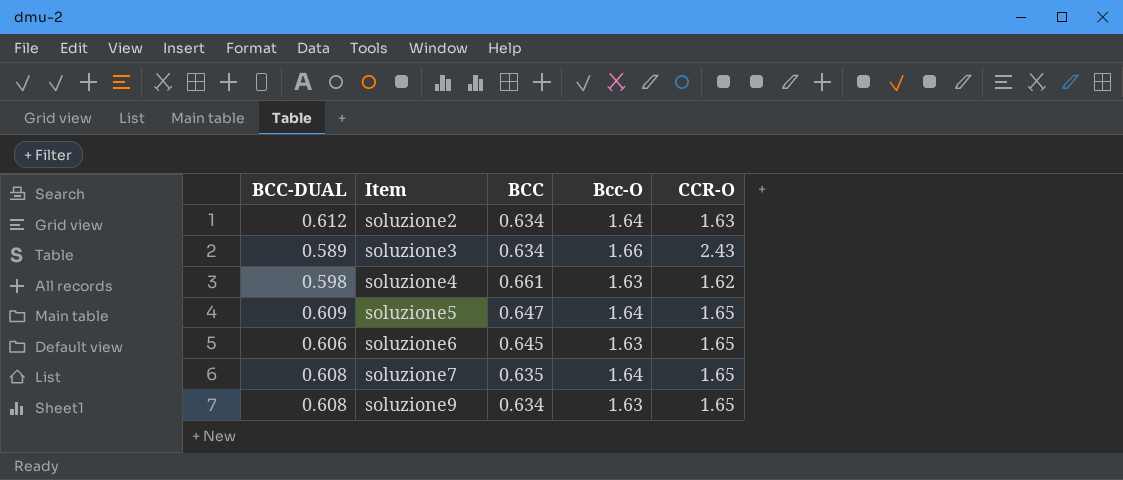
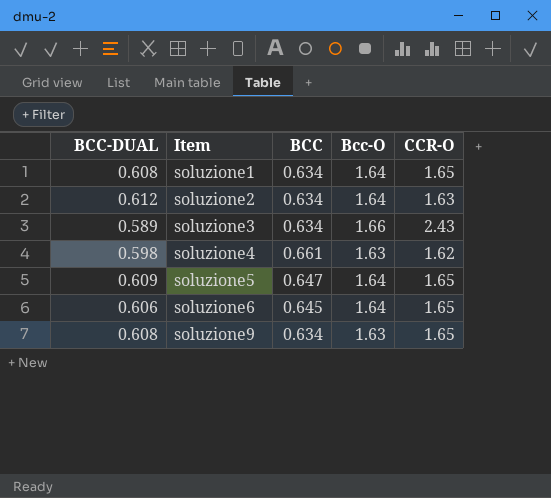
row soluzione7: 0.608 | 0.635 | 1.64 | 1.65 -> none
row soluzione1: none -> 0.608 | 0.634 | 1.64 | 1.65
soluzione6 | Bcc-O: 1.63 -> 1.64

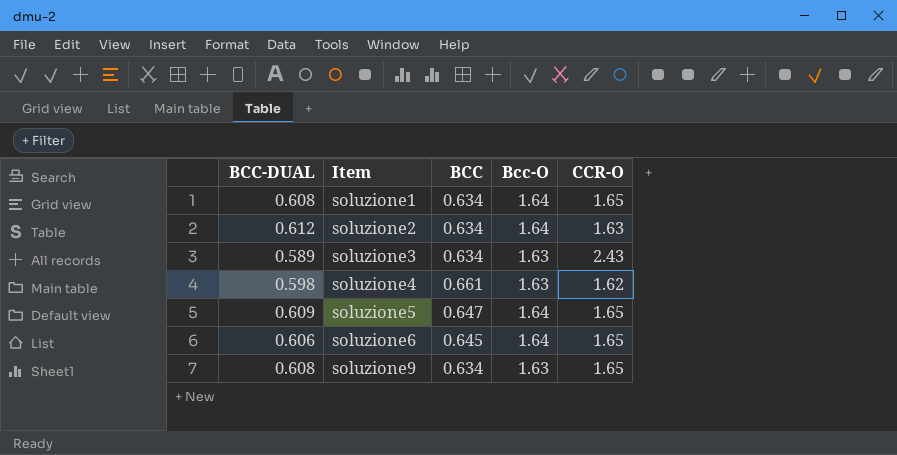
soluzione3 | Bcc-O: 1.66 -> 1.63

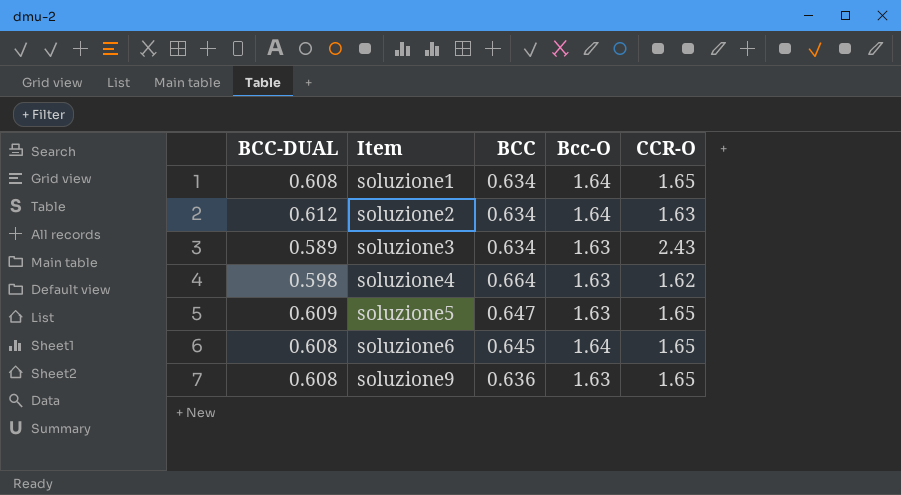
soluzione4 | BCC: 0.661 -> 0.664
soluzione5 | Bcc-O: 1.64 -> 1.63
soluzione6 | BCC-DUAL: 0.606 -> 0.608
soluzione9 | BCC: 0.634 -> 0.636

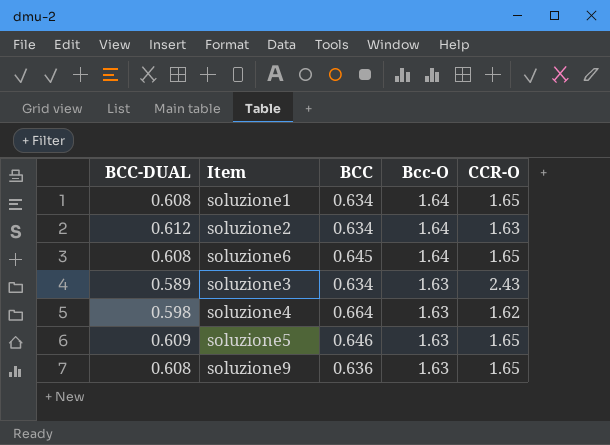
row order: Item ascending -> Bcc-O descending
soluzione5 | BCC: 0.647 -> 0.646

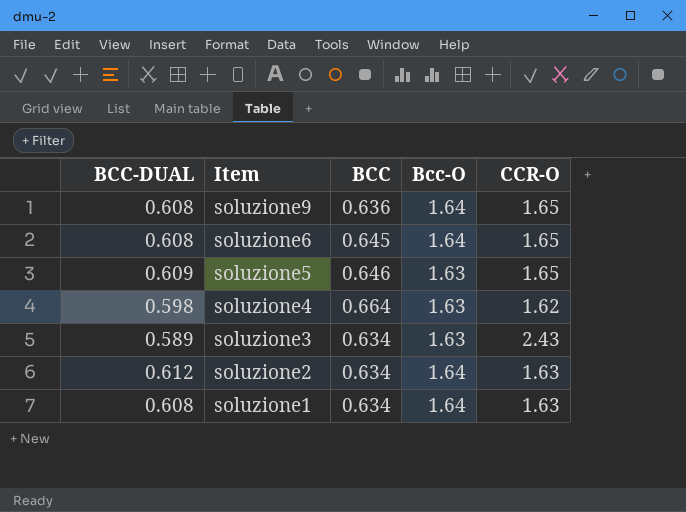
row order: Bcc-O descending -> Item descending
soluzione9 | Bcc-O: 1.63 -> 1.64
soluzione1 | CCR-O: 1.65 -> 1.63

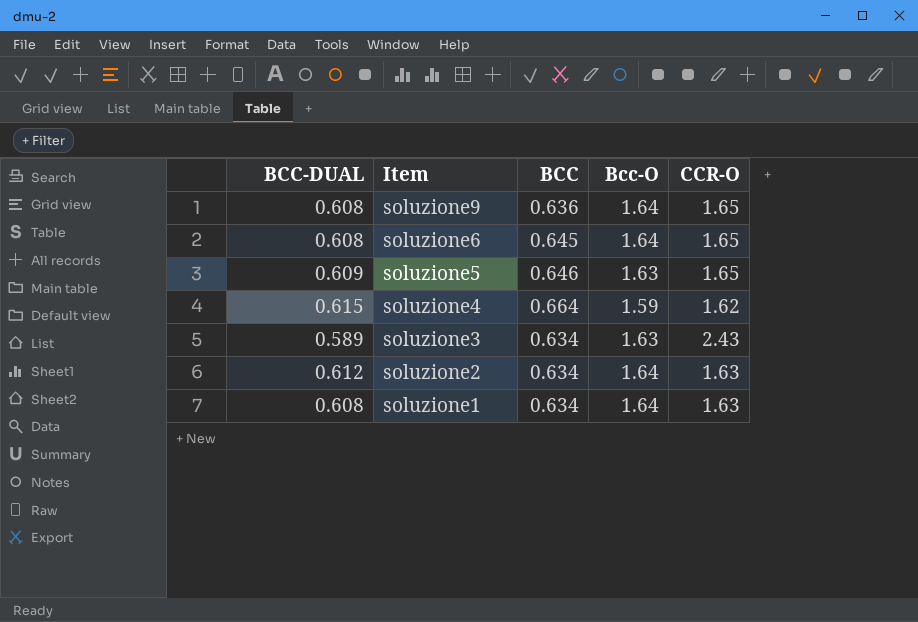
soluzione4 | BCC-DUAL: 0.598 -> 0.615
soluzione4 | Bcc-O: 1.63 -> 1.59

